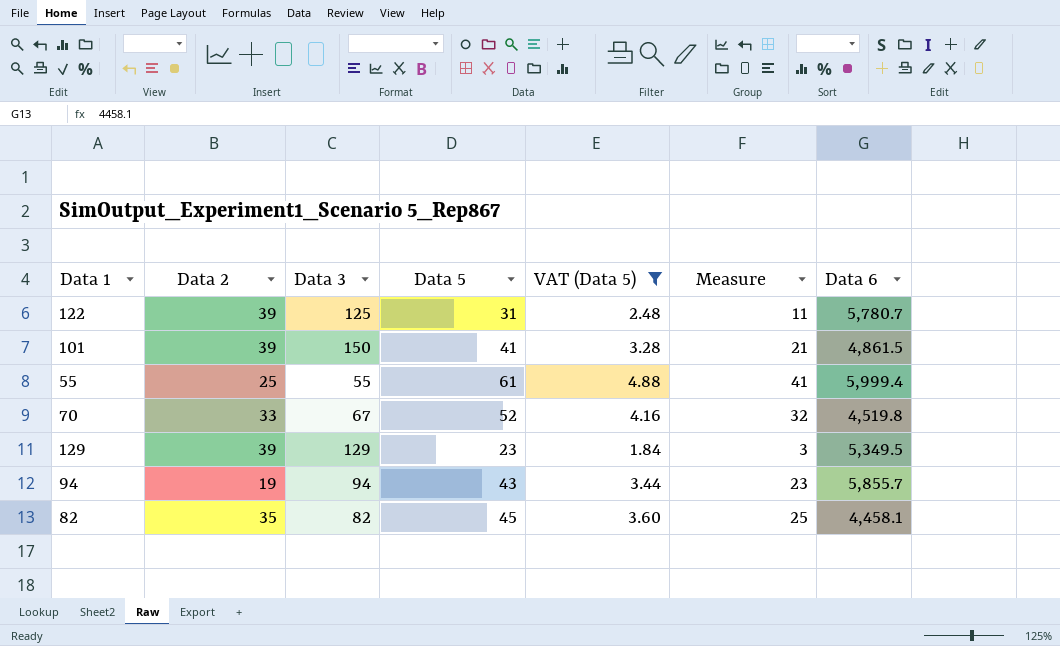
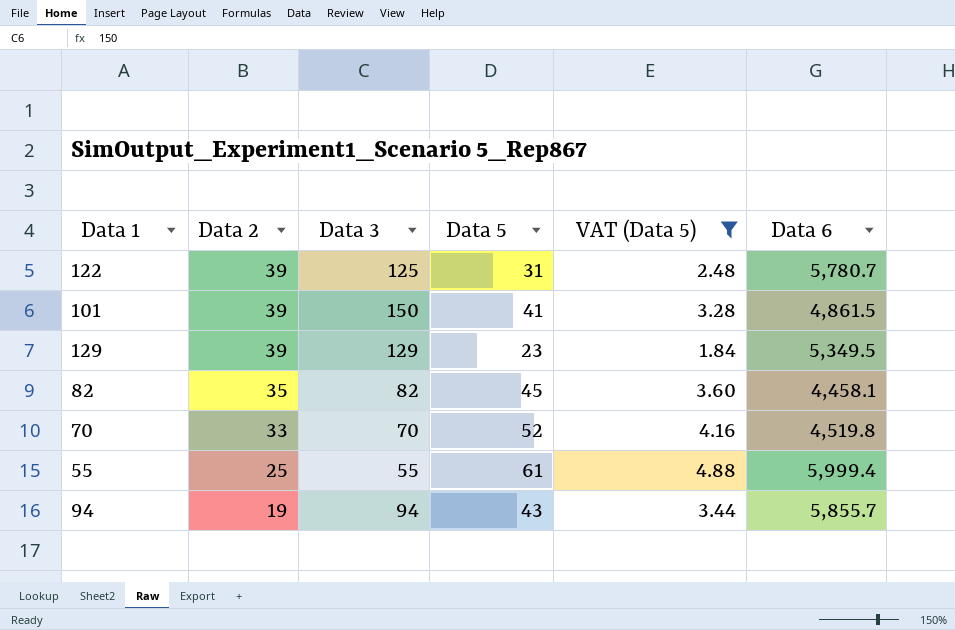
row order: none -> Data 2 descending
column Measure | formula: [Data 5] - 20 -> none
70 | Data 3: 67 -> 70

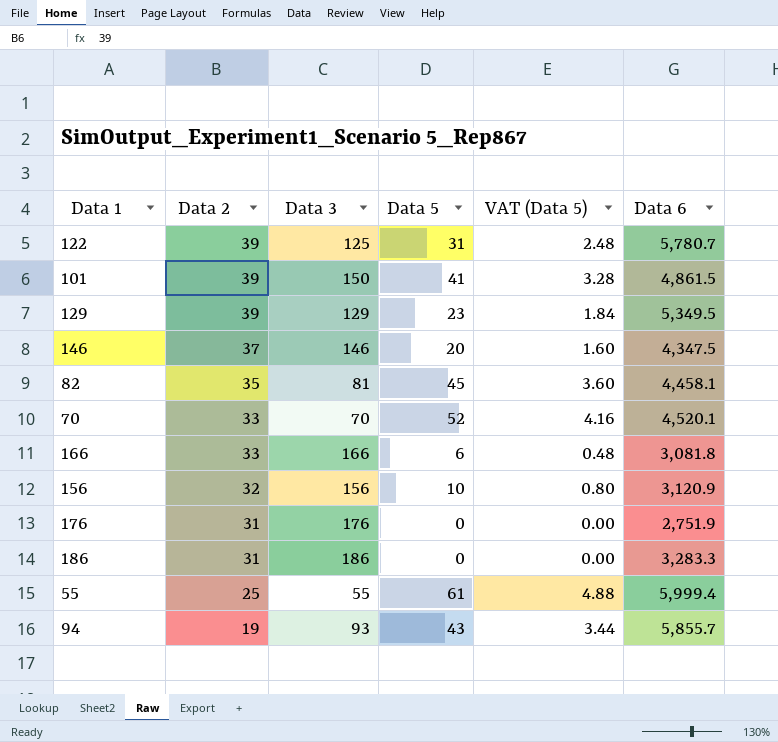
filter: VAT (Data 5) >= 1.84 -> none
82 | Data 3: 82 -> 81
70 | Data 6: 4,519.8 -> 4,520.1
94 | Data 3: 94 -> 93

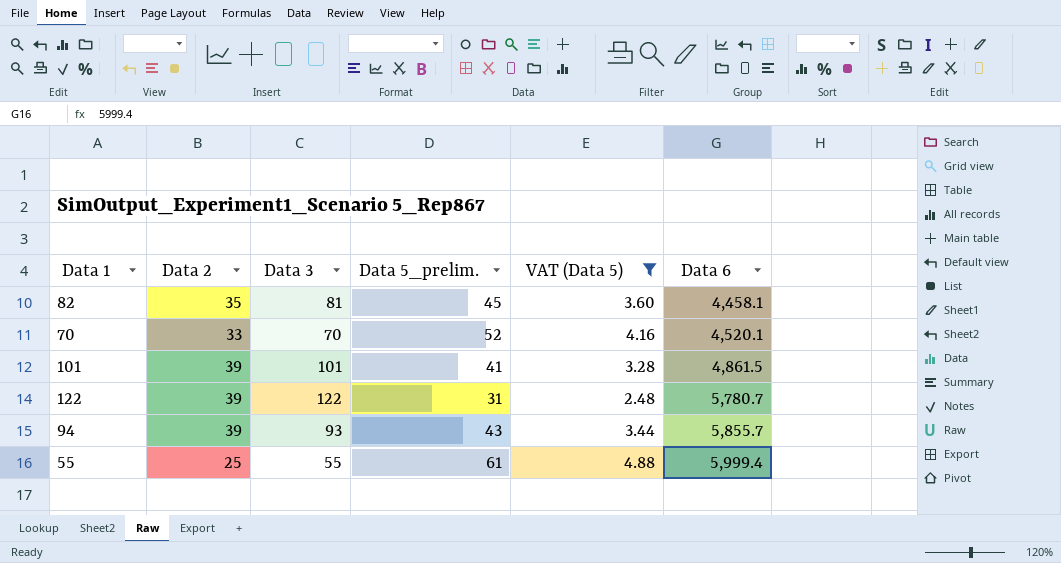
filter: none -> VAT (Data 5) >= 2.48
row order: Data 2 descending -> Data 6 ascending
column name: Data 5 -> Data 5_prelim.
101 | Data 3: 150 -> 101
122 | Data 3: 125 -> 122
94 | Data 2: 19 -> 39

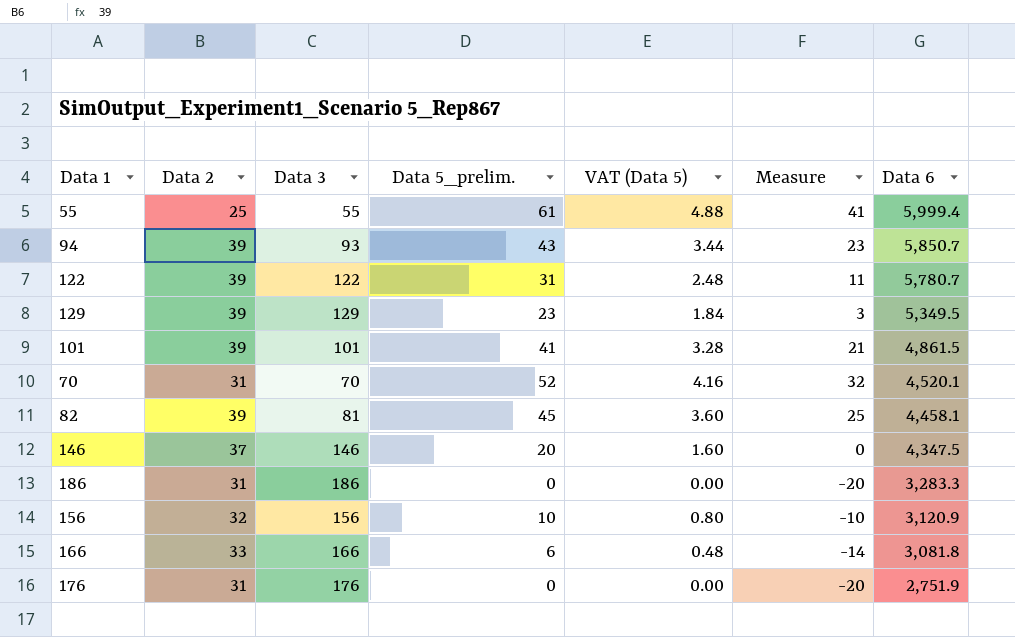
filter: VAT (Data 5) >= 2.48 -> none
row order: Data 6 ascending -> Data 6 descending
column Measure | formula: none -> [Data 5_prelim.] - 20
94 | Data 6: 5,855.7 -> 5,850.7
70 | Data 2: 33 -> 31
82 | Data 2: 35 -> 39

